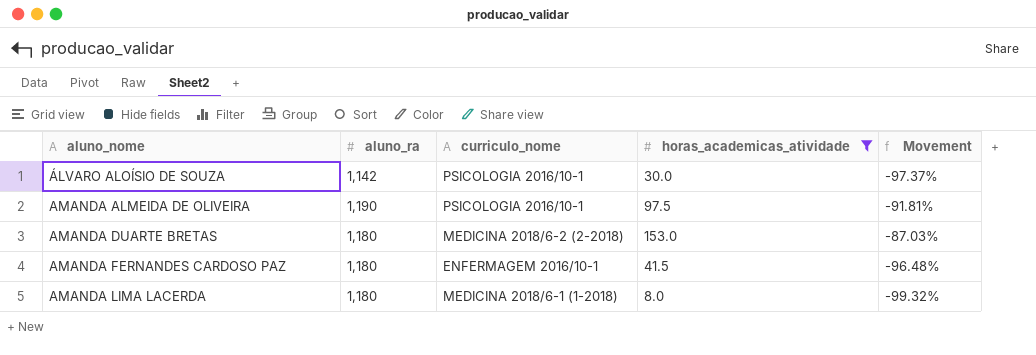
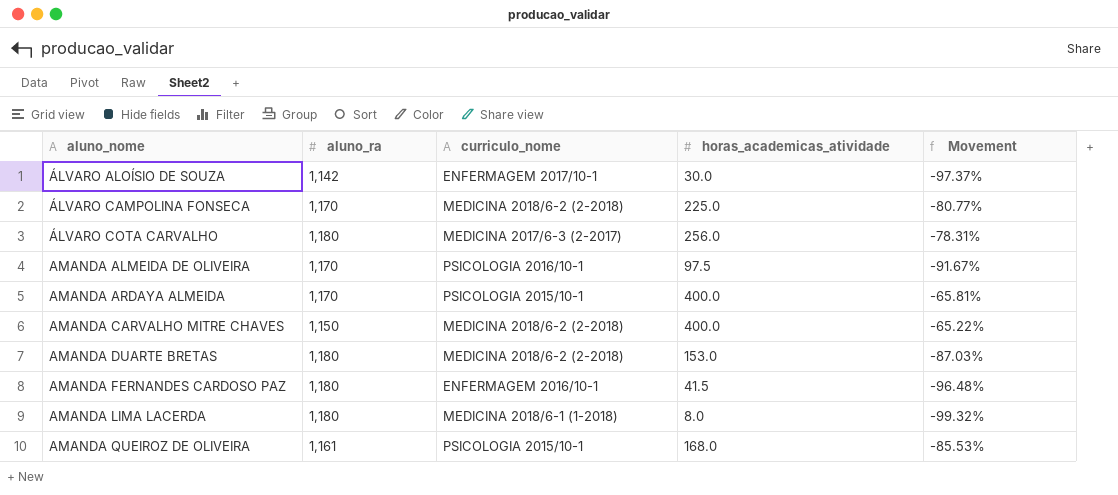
filter: horas_academicas_atividade <= 153.0 -> none
ÁLVARO ALOÍSIO DE SOUZA | curriculo_nome: PSICOLOGIA 2016/10-1 -> ENFERMAGEM 2017/10-1
AMANDA ALMEIDA DE OLIVEIRA | aluno_ra: 1,190 -> 1,170
AMANDA ALMEIDA DE OLIVEIRA | Movement: -91.81% -> -91.67%

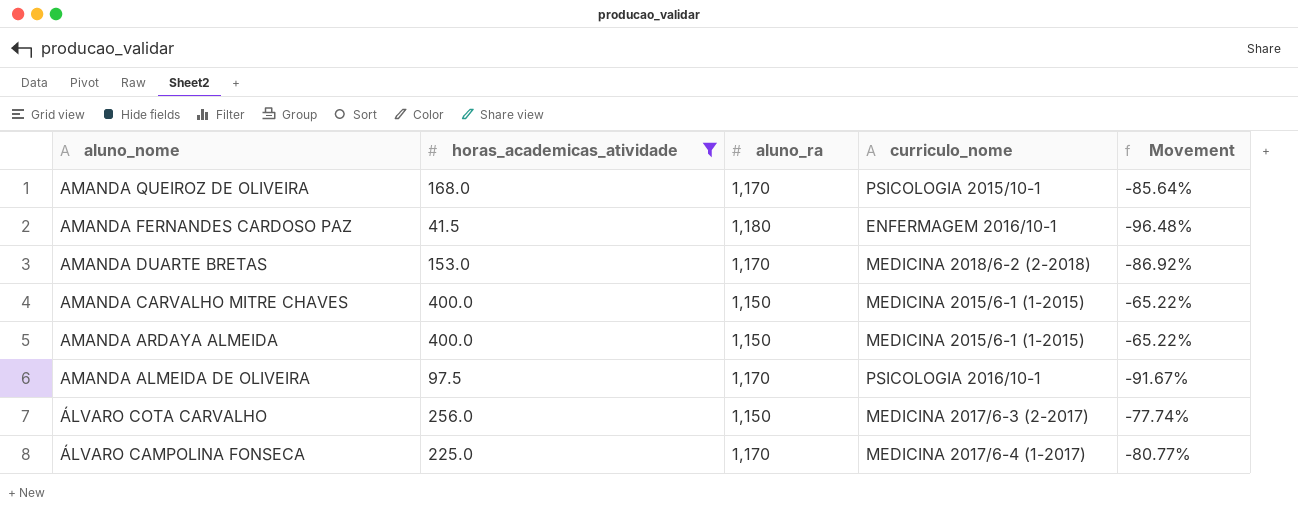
filter: none -> horas_academicas_atividade >= 41.5
row order: aluno_nome ascending -> aluno_nome descending
column horas_academicas_atividade | position: 4 -> 2
AMANDA QUEIROZ DE OLIVEIRA | aluno_ra: 1,161 -> 1,170
AMANDA QUEIROZ DE OLIVEIRA | Movement: -85.53% -> -85.64%
AMANDA DUARTE BRETAS | aluno_ra: 1,180 -> 1,170
AMANDA DUARTE BRETAS | Movement: -87.03% -> -86.92%
AMANDA CARVALHO MITRE CHAVES | curriculo_nome: MEDICINA 2018/6-2 (2-2018) -> MEDICINA 2015/6-1 (1-2015)
AMANDA ARDAYA ALMEIDA | aluno_ra: 1,170 -> 1,150
AMANDA ARDAYA ALMEIDA | curriculo_nome: PSICOLOGIA 2015/10-1 -> MEDICINA 2015/6-1 (1-2015)
AMANDA ARDAYA ALMEIDA | Movement: -65.81% -> -65.22%
ÁLVARO COTA CARVALHO | aluno_ra: 1,180 -> 1,150
ÁLVARO COTA CARVALHO | Movement: -78.31% -> -77.74%
ÁLVARO CAMPOLINA FONSECA | curriculo_nome: MEDICINA 2018/6-2 (2-2018) -> MEDICINA 2017/6-4 (1-2017)

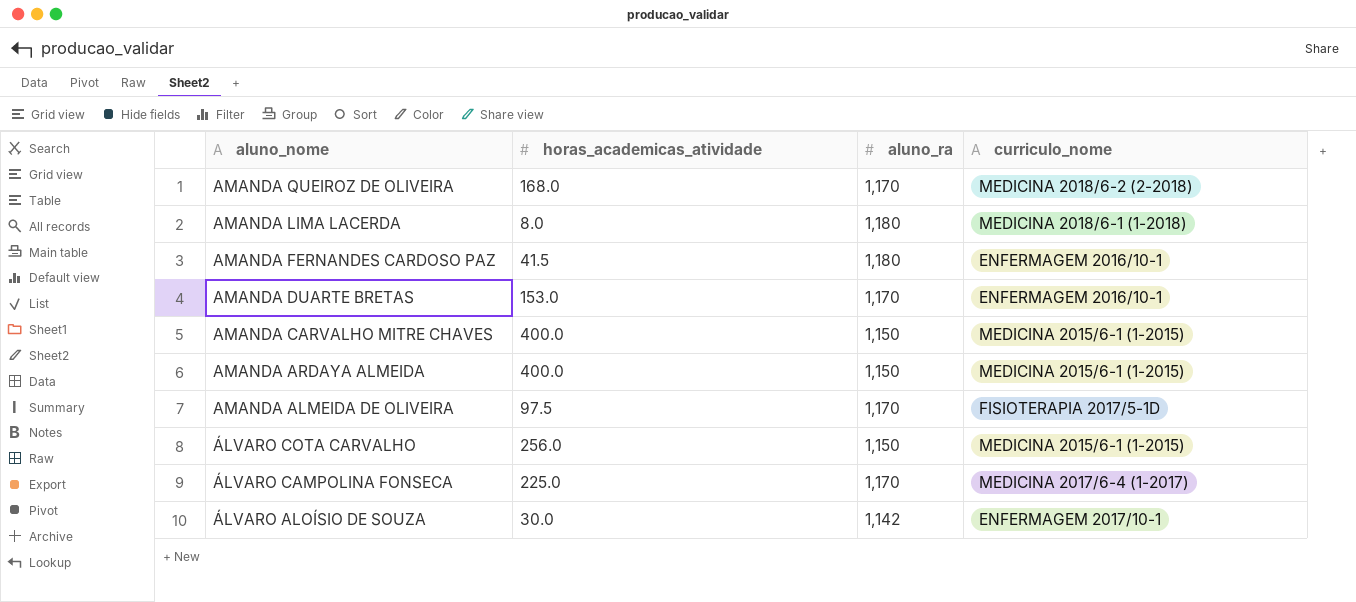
filter: horas_academicas_atividade >= 41.5 -> none
column Movement | formula: ([horas_academicas_atividade] - [aluno_ra]) / [aluno_ra] -> none
AMANDA QUEIROZ DE OLIVEIRA | curriculo_nome: PSICOLOGIA 2015/10-1 -> MEDICINA 2018/6-2 (2-2018)
AMANDA DUARTE BRETAS | curriculo_nome: MEDICINA 2018/6-2 (2-2018) -> ENFERMAGEM 2016/10-1
AMANDA ALMEIDA DE OLIVEIRA | curriculo_nome: PSICOLOGIA 2016/10-1 -> FISIOTERAPIA 2017/5-1D
ÁLVARO COTA CARVALHO | curriculo_nome: MEDICINA 2017/6-3 (2-2017) -> MEDICINA 2015/6-1 (1-2015)

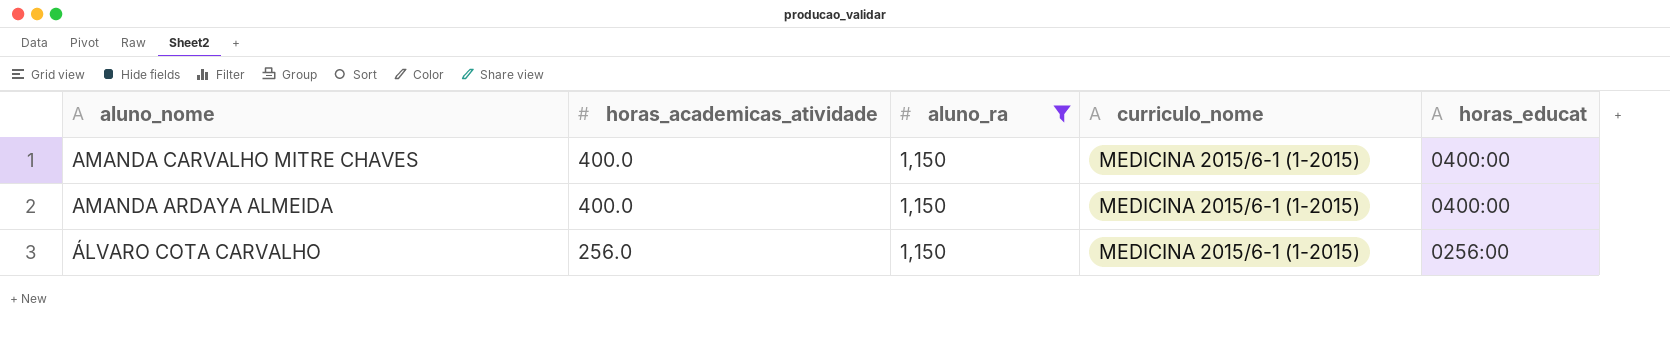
filter: none -> aluno_ra = 1,150
column horas_educat | position: none -> 5

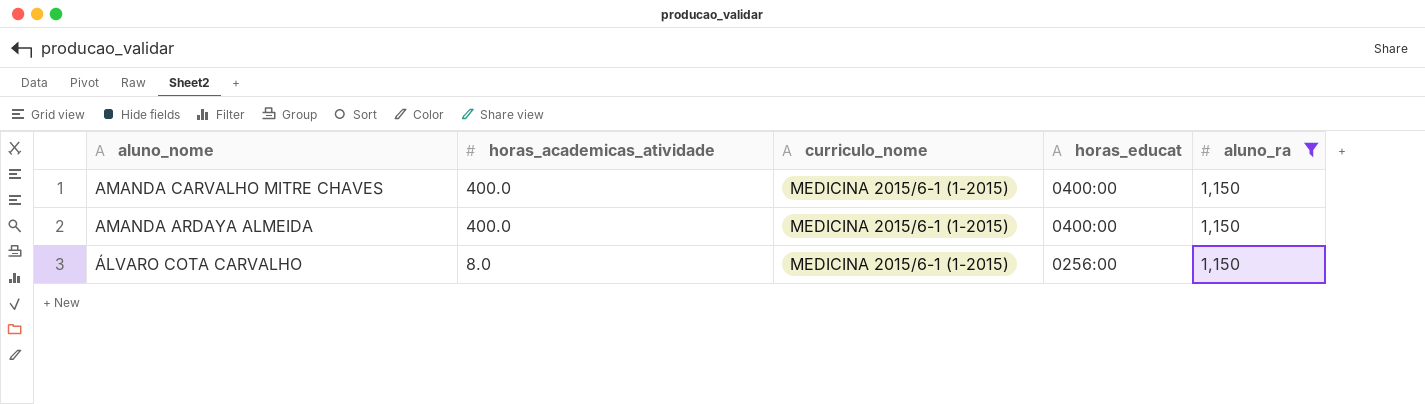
column aluno_ra | position: 3 -> 5
ÁLVARO COTA CARVALHO | horas_academicas_atividade: 256.0 -> 8.0

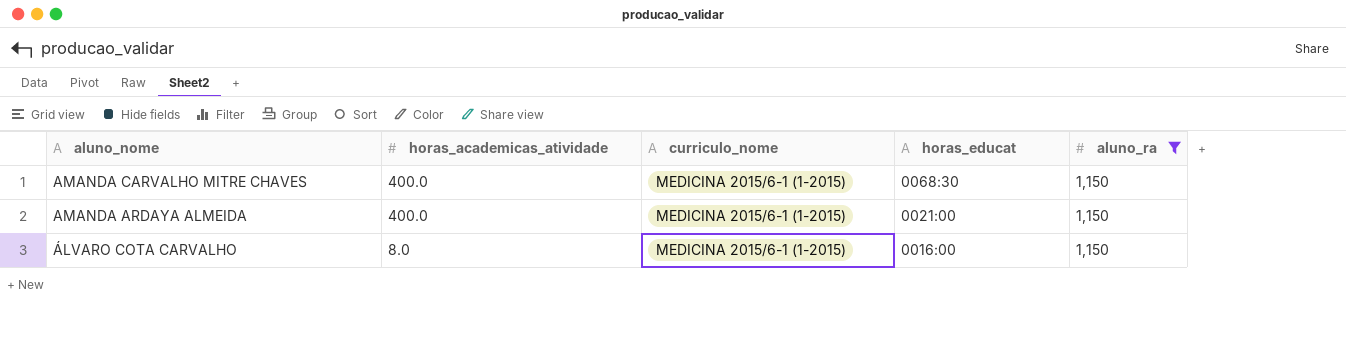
AMANDA CARVALHO MITRE CHAVES | horas_educat: 0400:00 -> 0068:30
AMANDA ARDAYA ALMEIDA | horas_educat: 0400:00 -> 0021:00
ÁLVARO COTA CARVALHO | horas_educat: 0256:00 -> 0016:00

